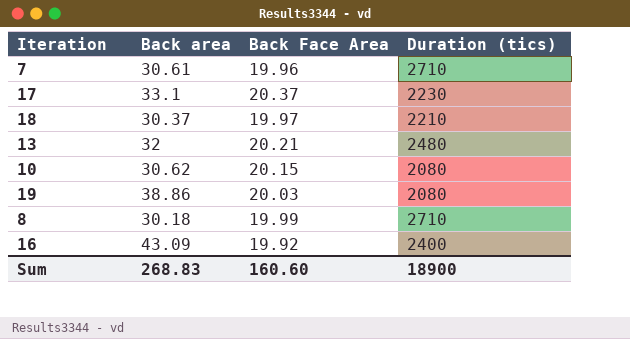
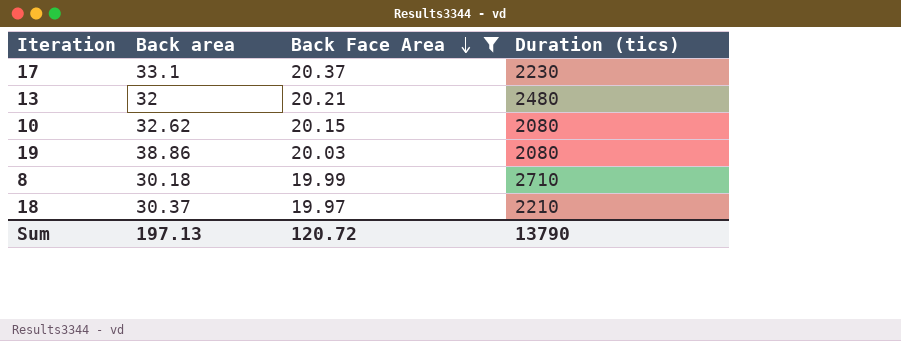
filter: none -> Back Face Area >= 19.97
row order: none -> Back Face Area descending
10 | Back area: 30.62 -> 32.62
Sum | Back area: 268.83 -> 197.13
Sum | Back Face Area: 160.60 -> 120.72
Sum | Duration (tics): 18900 -> 13790

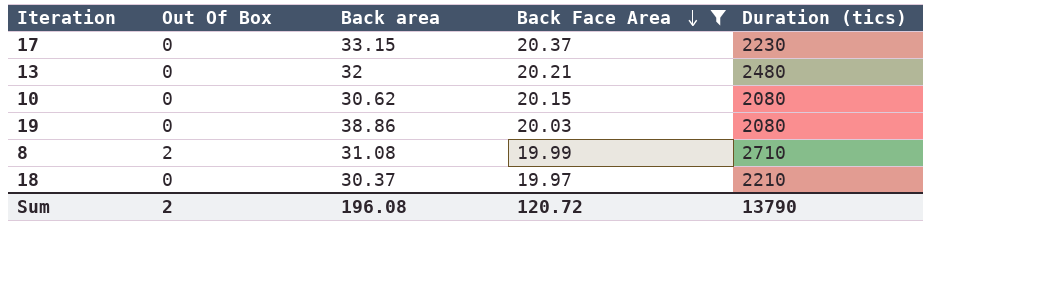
column Out Of Box | position: none -> 2
17 | Back area: 33.1 -> 33.15
10 | Back area: 32.62 -> 30.62
8 | Back area: 30.18 -> 31.08
Sum | Back area: 197.13 -> 196.08

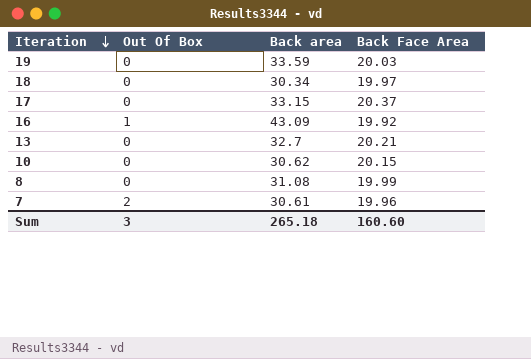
filter: Back Face Area >= 19.97 -> none
row order: Back Face Area descending -> Iteration descending
column Duration (tics) | position: 5 -> none
19 | Back area: 38.86 -> 33.59
18 | Back area: 30.37 -> 30.34
13 | Back area: 32 -> 32.7
8 | Out Of Box: 2 -> 0
Sum | Out Of Box: 2 -> 3
Sum | Back area: 196.08 -> 265.18
Sum | Back Face Area: 120.72 -> 160.60

